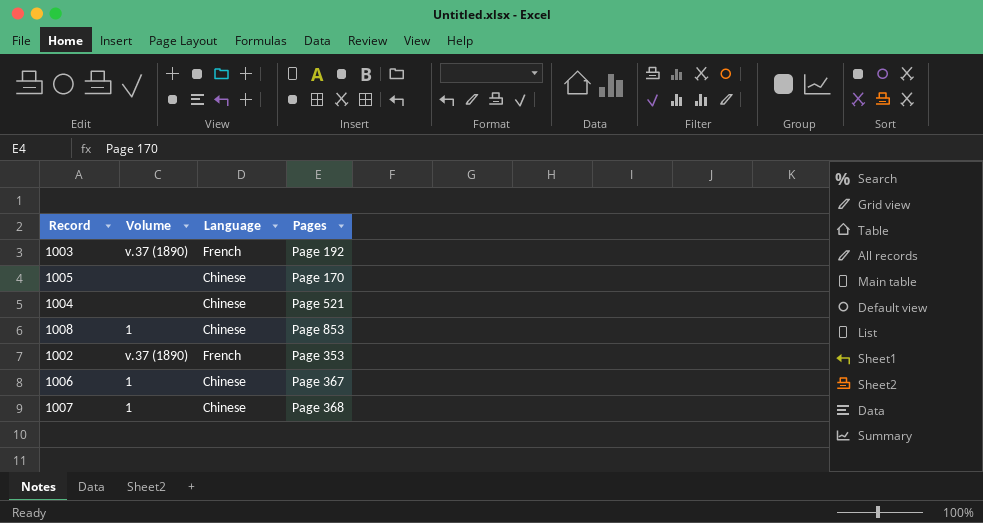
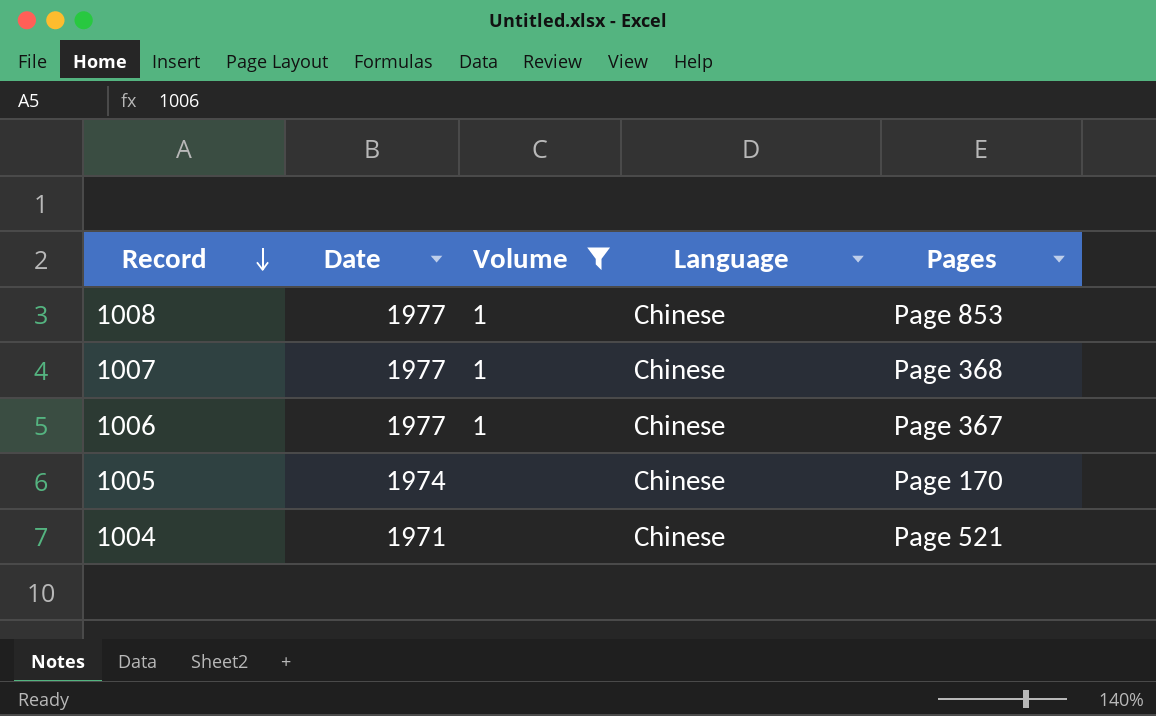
filter: none -> Volume != v.37 (1890)
row order: none -> Record descending
column Date | position: none -> 2

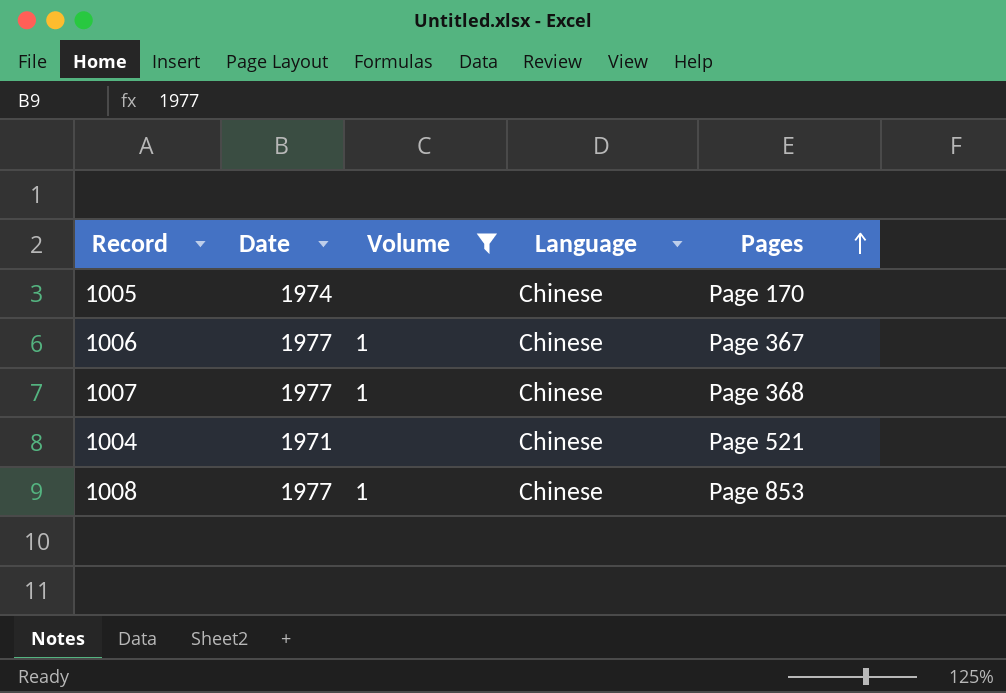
row order: Record descending -> Pages ascending

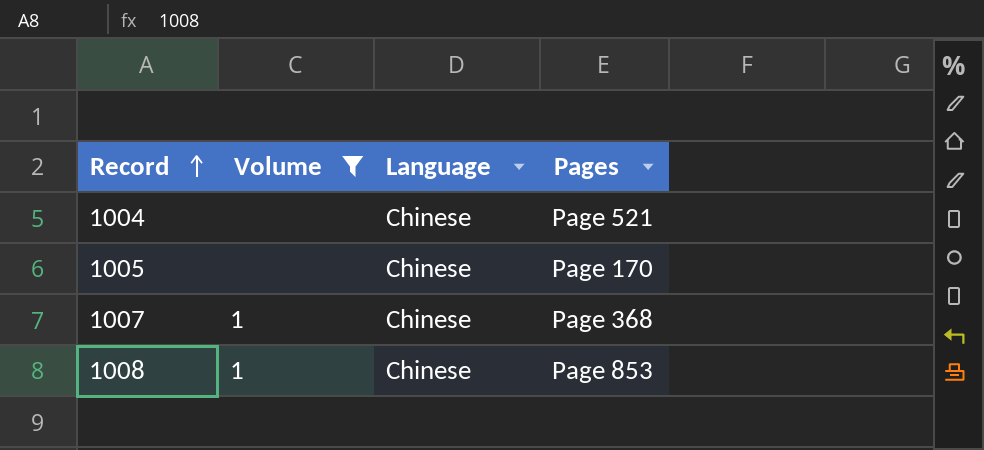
row order: Pages ascending -> Record ascending
column Date | position: 2 -> none
row 1006: 1977 | 1 | Chinese | Page 367 -> none

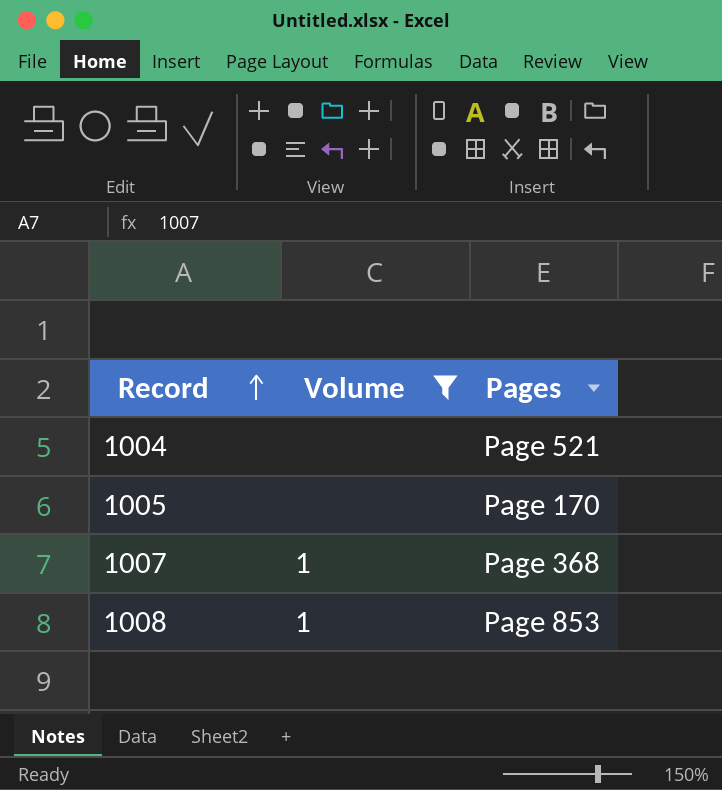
column Language | position: 3 -> none

